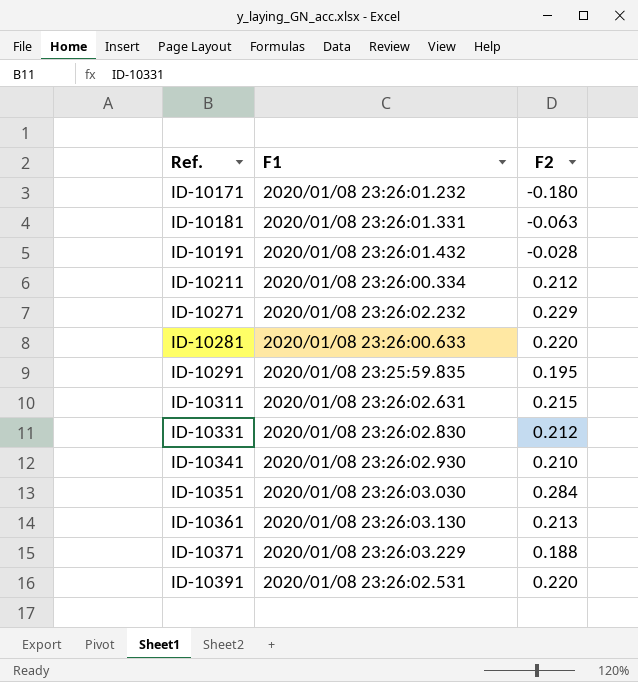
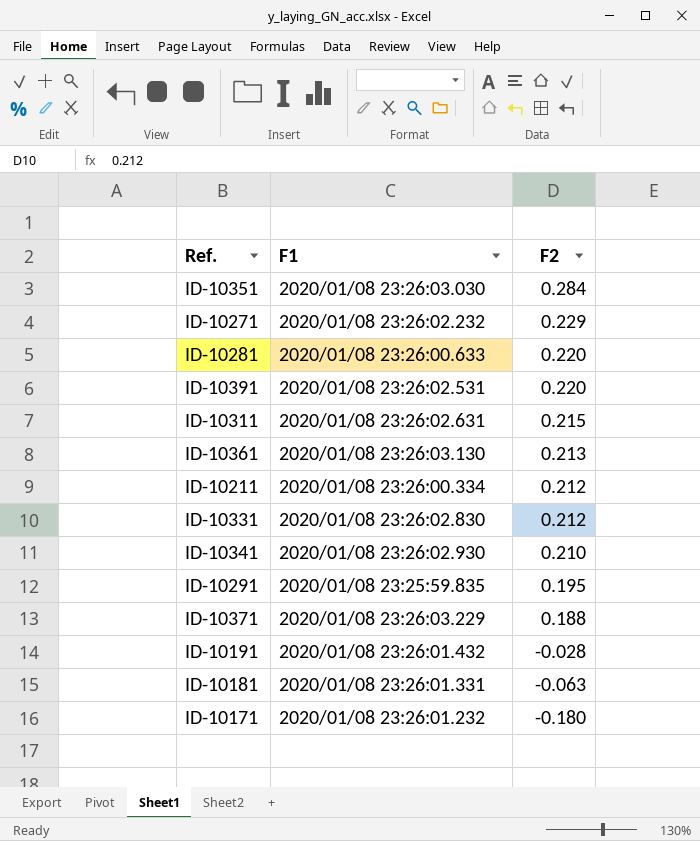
row order: Ref. ascending -> F2 descending

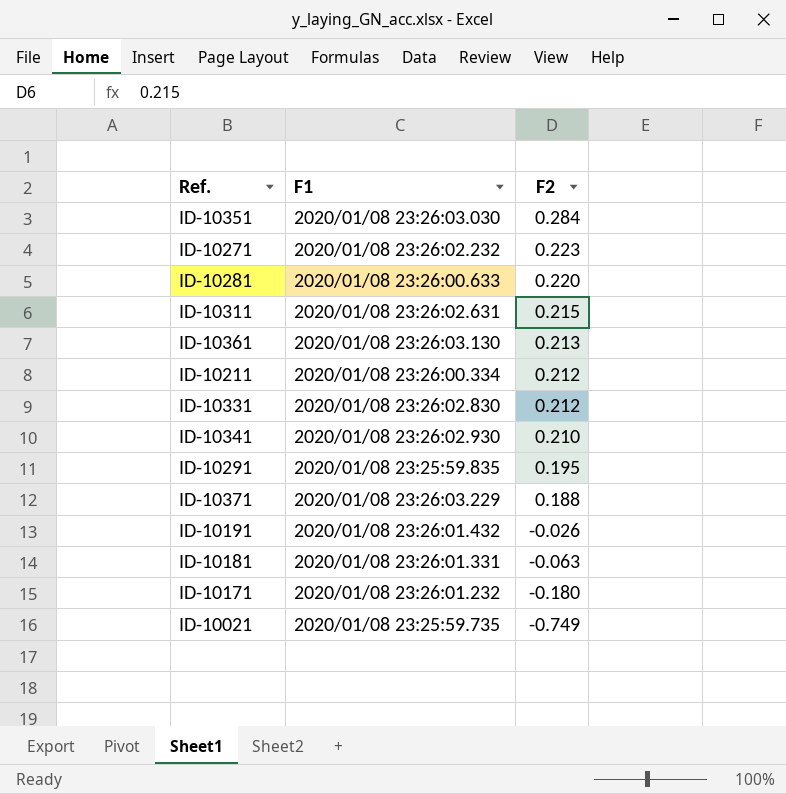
row ID-10391: 2020/01/08 23:26:02.531 | 0.220 -> none
ID-10271 | F2: 0.229 -> 0.223
ID-10191 | F2: -0.028 -> -0.026
row ID-10021: none -> 2020/01/08 23:25:59.735 | -0.749

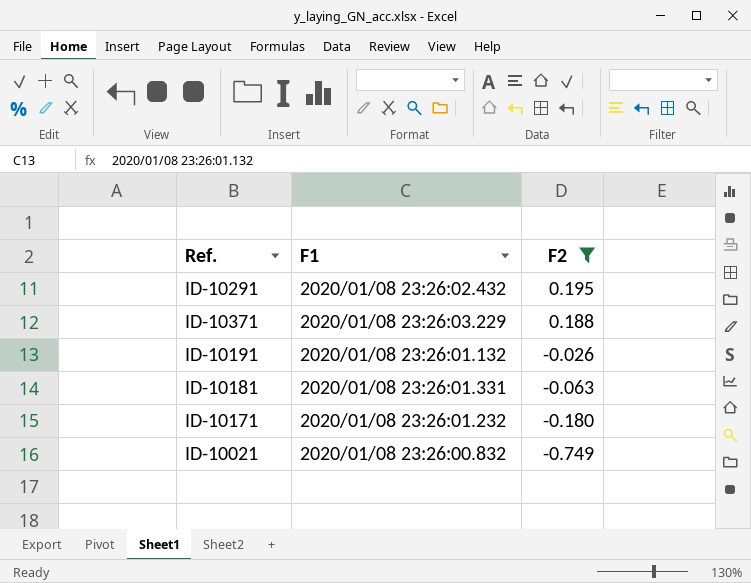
filter: none -> F2 <= 0.195
ID-10291 | F1: 2020/01/08 23:25:59.835 -> 2020/01/08 23:26:02.432
ID-10191 | F1: 2020/01/08 23:26:01.432 -> 2020/01/08 23:26:01.132
ID-10021 | F1: 2020/01/08 23:25:59.735 -> 2020/01/08 23:26:00.832

